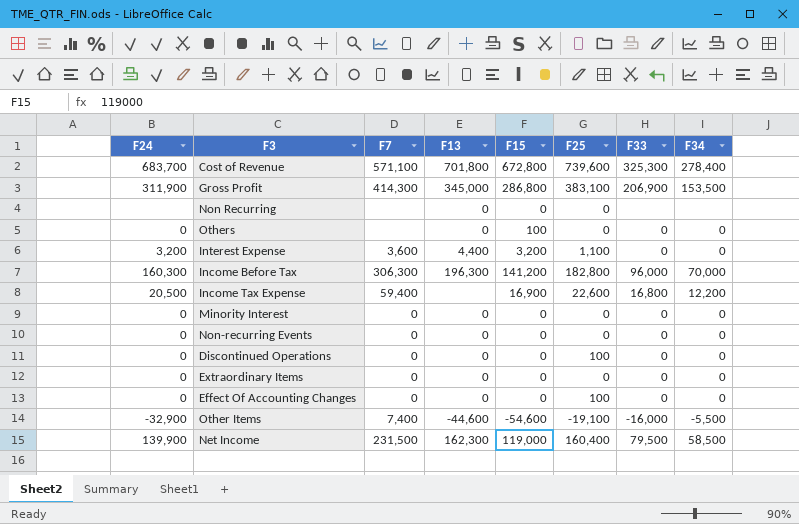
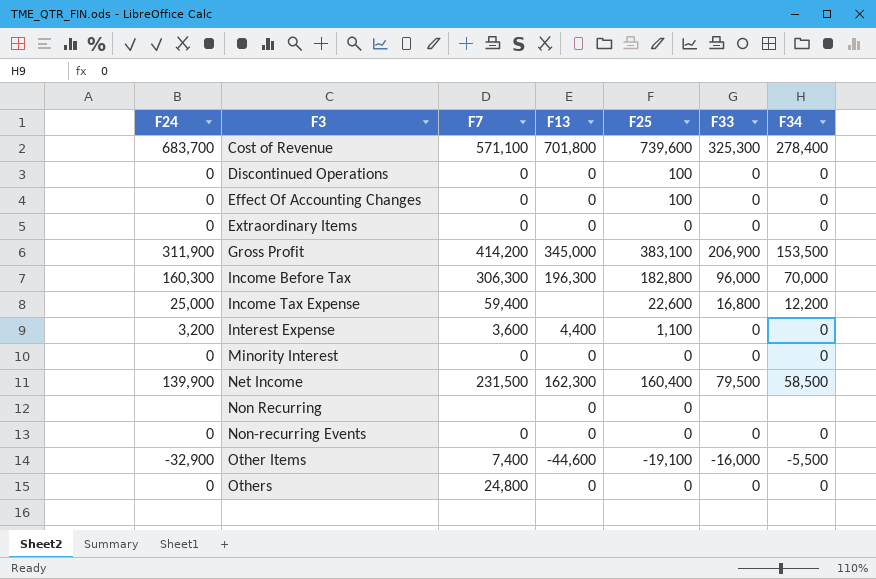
row order: none -> F3 ascending
column F15 | position: 5 -> none
Gross Profit | F7: 414,300 -> 414,200
Income Tax Expense | F24: 20,500 -> 25,000
Others | F7: none -> 24,800

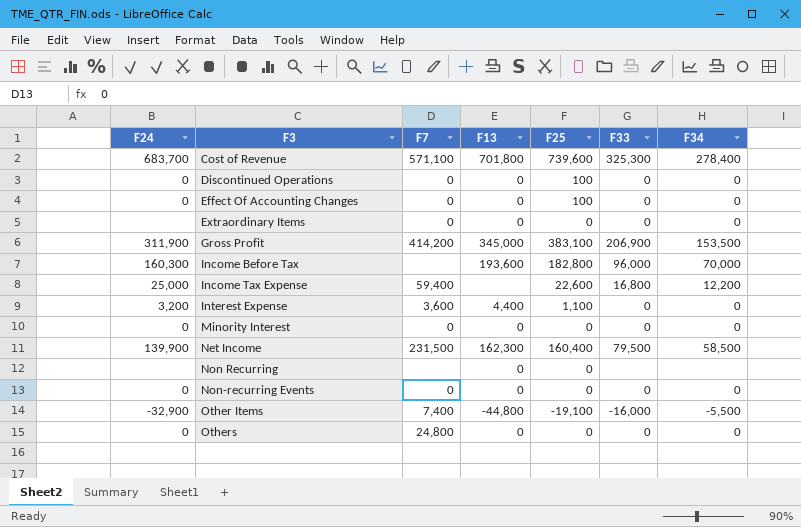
Extraordinary Items | F24: 0 -> none
Income Before Tax | F7: 306,300 -> none
Income Before Tax | F13: 196,300 -> 193,600
Other Items | F13: -44,600 -> -44,800

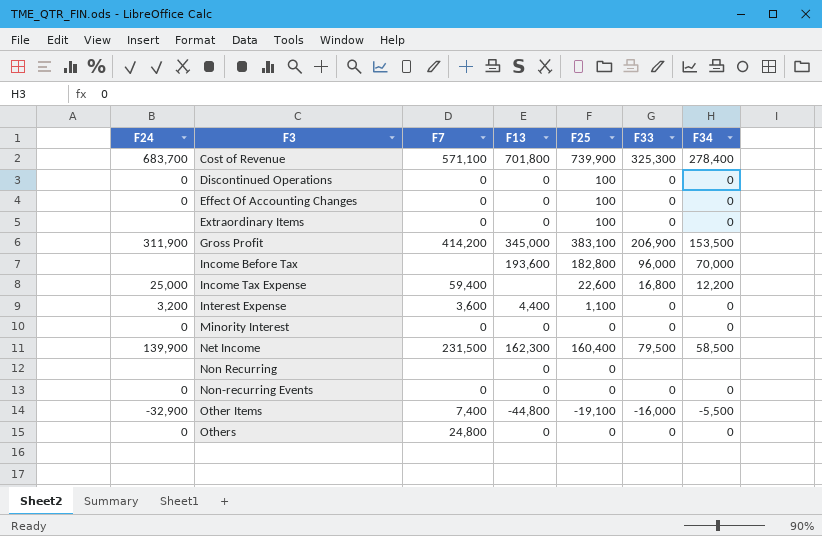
Cost of Revenue | F25: 739,600 -> 739,900
Extraordinary Items | F25: 0 -> 100
Income Before Tax | F24: 160,300 -> none

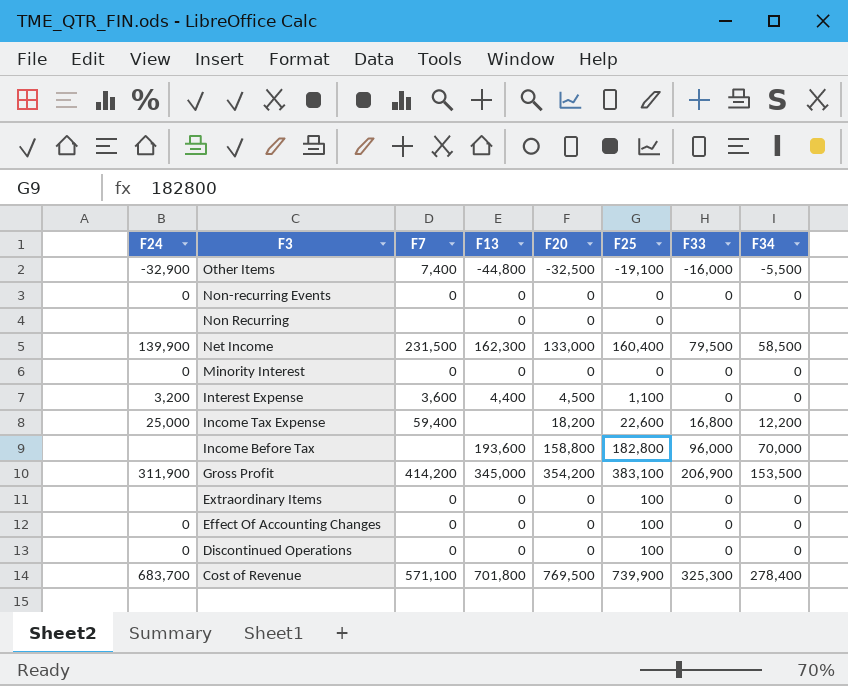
row order: F3 ascending -> F3 descending
column F20 | position: none -> 5
row Others: 0 | 24,800 | 0 | 0 | 0 | 0 -> none

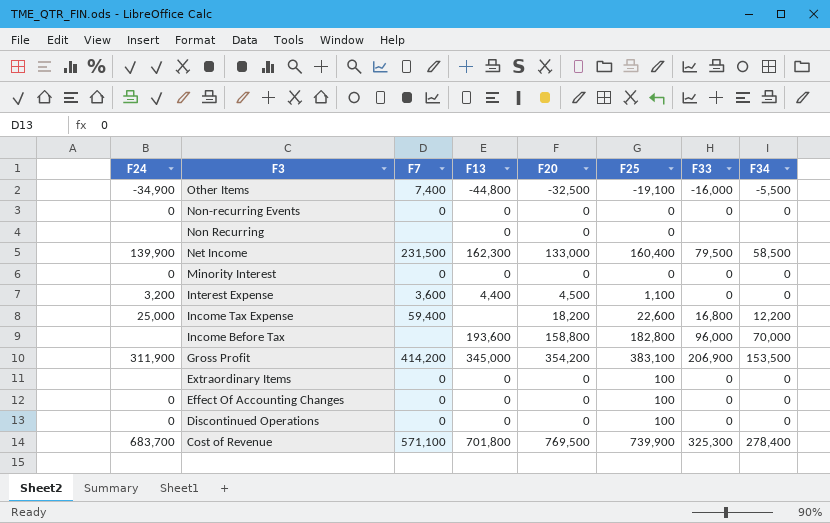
Other Items | F24: -32,900 -> -34,900

